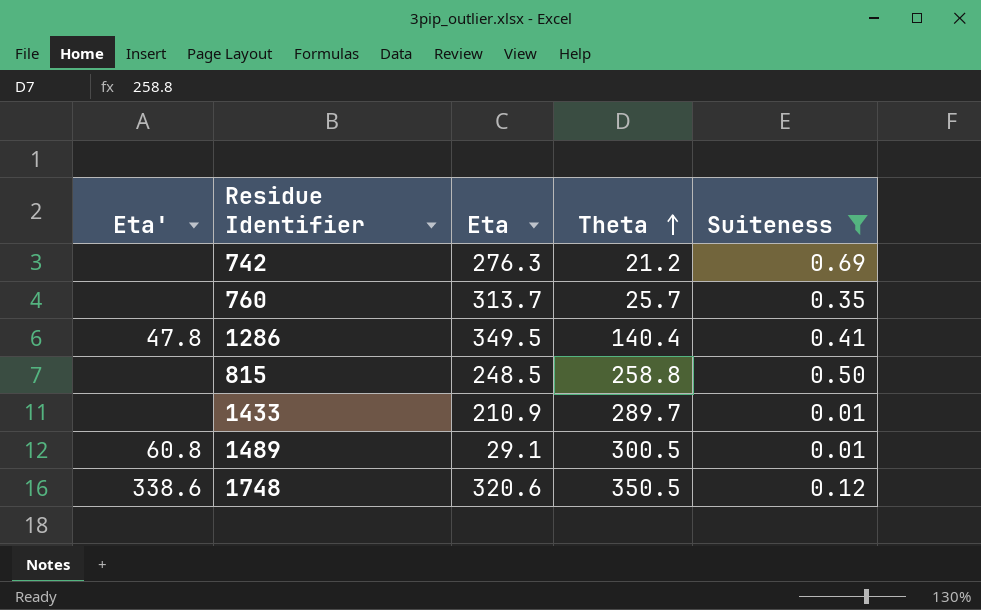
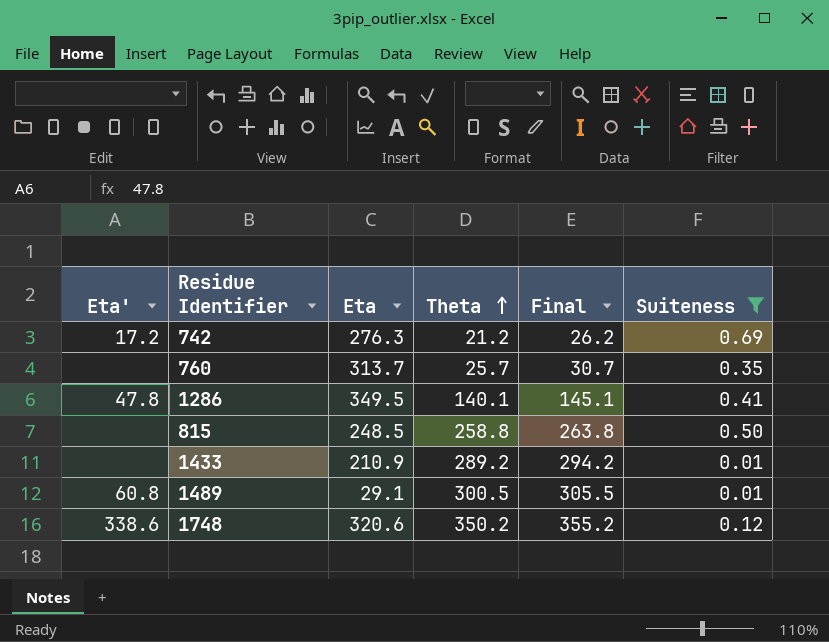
column Final | formula: none -> [Theta] + 5
742 | Eta': none -> 17.2
1286 | Theta: 140.4 -> 140.1
1433 | Theta: 289.7 -> 289.2
1748 | Theta: 350.5 -> 350.2

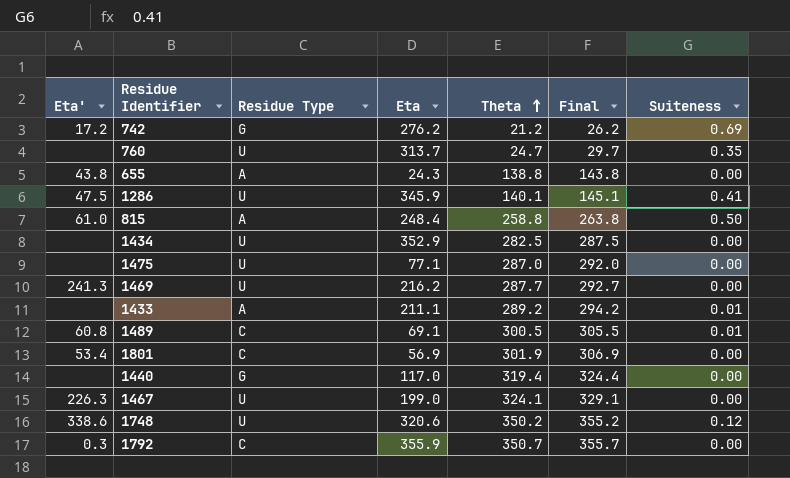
filter: Suiteness != 0.00 -> none
column Residue Type | position: none -> 3
742 | Eta: 276.3 -> 276.2
760 | Theta: 25.7 -> 24.7
760 | Final: 30.7 -> 29.7
1286 | Eta': 47.8 -> 47.5
1286 | Eta: 349.5 -> 345.9
815 | Eta': none -> 61.0
815 | Eta: 248.5 -> 248.4
1433 | Eta: 210.9 -> 211.1
1489 | Eta: 29.1 -> 69.1

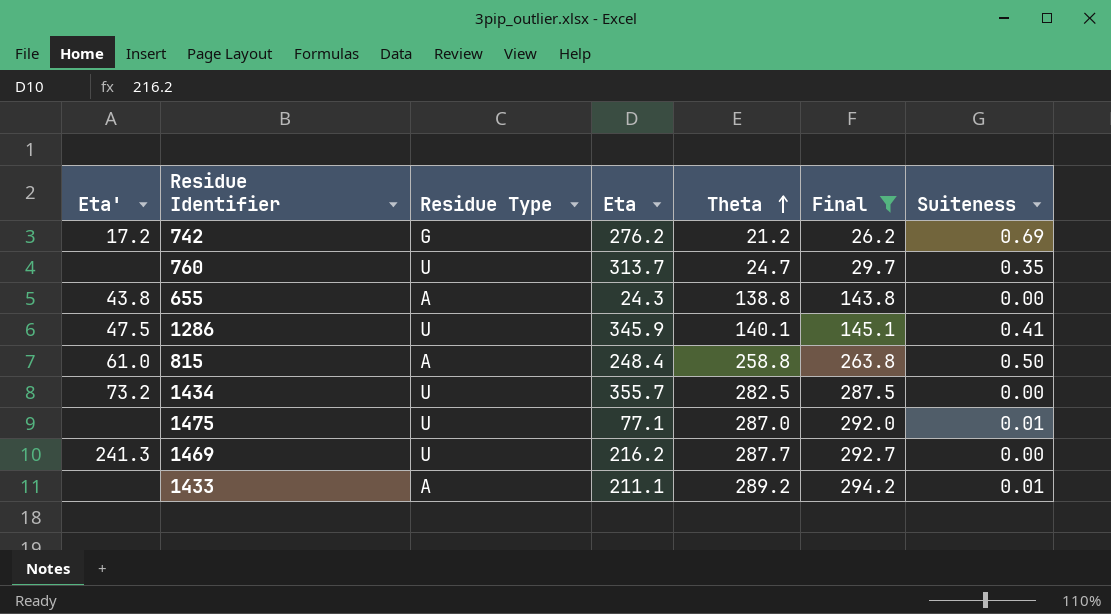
filter: none -> Final <= 294.2
1434 | Eta': none -> 73.2
1434 | Eta: 352.9 -> 355.7
1475 | Suiteness: 0.00 -> 0.01

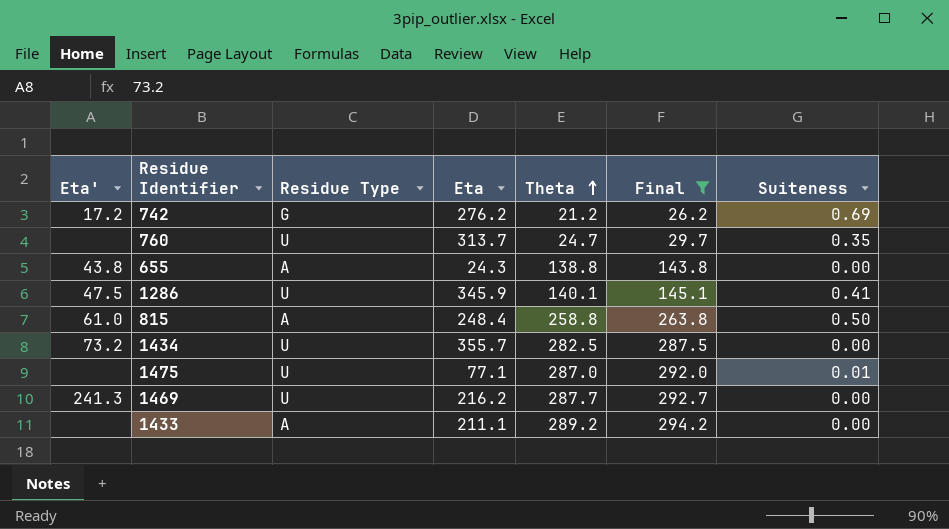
1433 | Suiteness: 0.01 -> 0.00

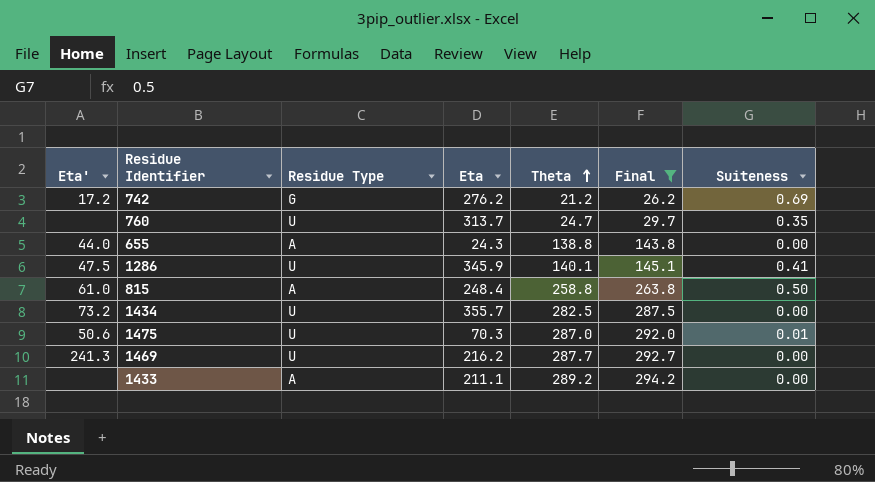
655 | Eta': 43.8 -> 44.0
1475 | Eta': none -> 50.6
1475 | Eta: 77.1 -> 70.3

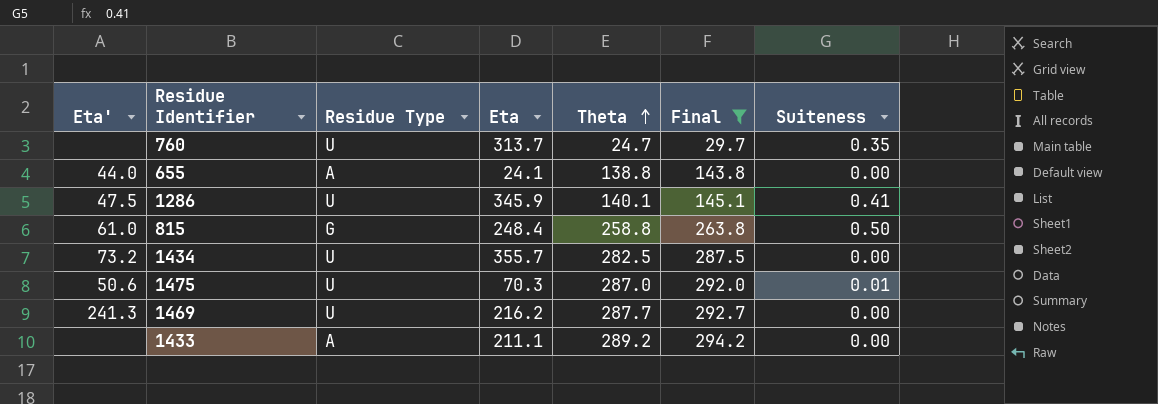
row 742: 17.2 | G | 276.2 | 21.2 | 26.2 | 0.69 -> none
655 | Eta: 24.3 -> 24.1
815 | Residue Type: A -> G

